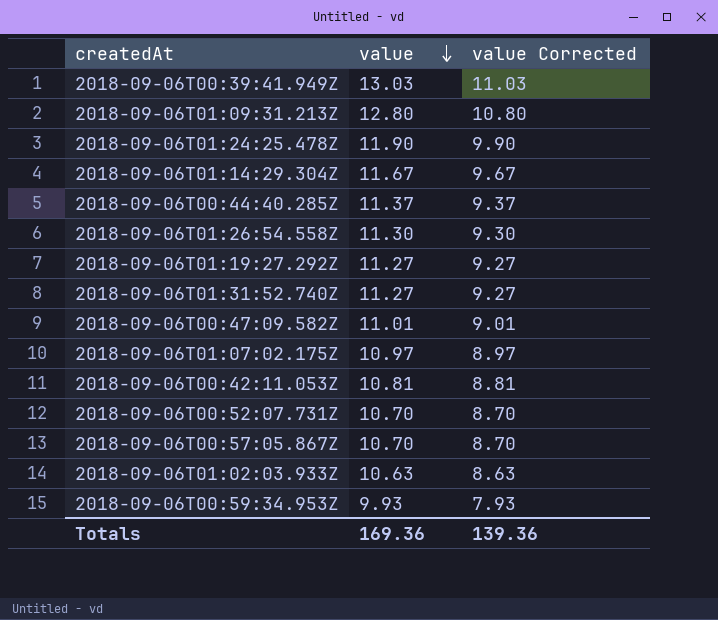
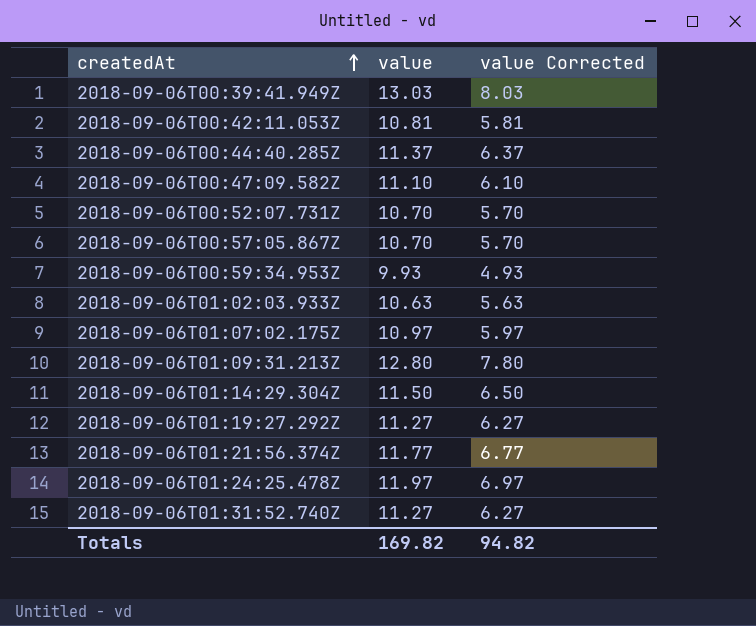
row order: value descending -> createdAt ascending
column value Corrected | formula: [value] - 2 -> [value] - 5
row 2018-09-06T01:26:54.558Z: 11.30 | 9.30 -> none
2018-09-06T00:47:09.582Z | value: 11.01 -> 11.10
2018-09-06T01:14:29.304Z | value: 11.67 -> 11.50
row 2018-09-06T01:21:56.374Z: none -> 11.77 | 6.77
2018-09-06T01:24:25.478Z | value: 11.90 -> 11.97
Totals | value: 169.36 -> 169.82
Totals | value Corrected: 139.36 -> 94.82

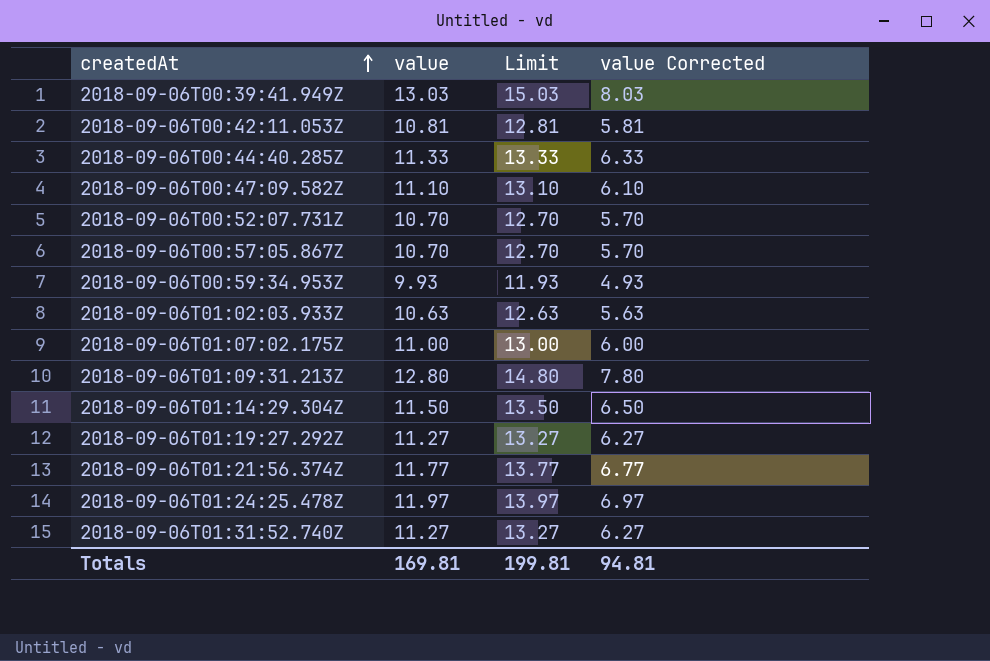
column Limit | formula: none -> [value] + 2
2018-09-06T00:44:40.285Z | value: 11.37 -> 11.33
2018-09-06T00:44:40.285Z | value Corrected: 6.37 -> 6.33
2018-09-06T01:07:02.175Z | value: 10.97 -> 11.00
2018-09-06T01:07:02.175Z | value Corrected: 5.97 -> 6.00
Totals | value: 169.82 -> 169.81
Totals | value Corrected: 94.82 -> 94.81

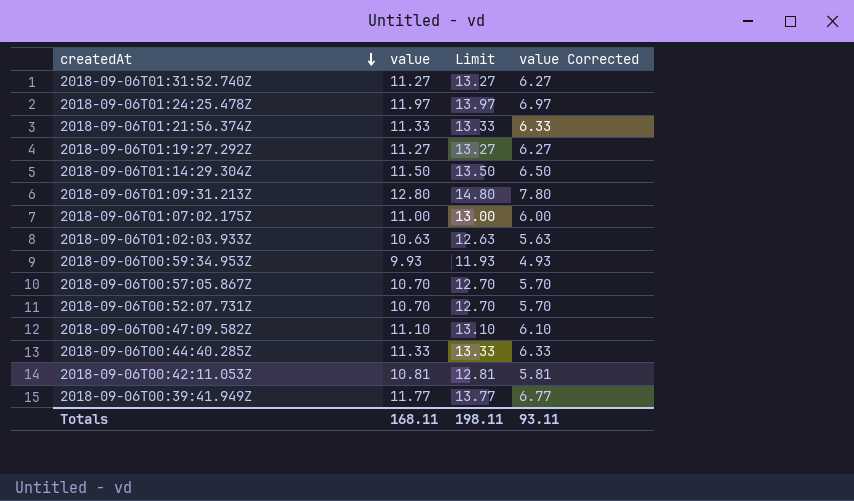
row order: createdAt ascending -> createdAt descending
2018-09-06T01:21:56.374Z | value: 11.77 -> 11.33
2018-09-06T01:21:56.374Z | Limit: 13.77 -> 13.33
2018-09-06T01:21:56.374Z | value Corrected: 6.77 -> 6.33
2018-09-06T00:39:41.949Z | value: 13.03 -> 11.77
2018-09-06T00:39:41.949Z | Limit: 15.03 -> 13.77
2018-09-06T00:39:41.949Z | value Corrected: 8.03 -> 6.77
Totals | value: 169.81 -> 168.11
Totals | Limit: 199.81 -> 198.11
Totals | value Corrected: 94.81 -> 93.11

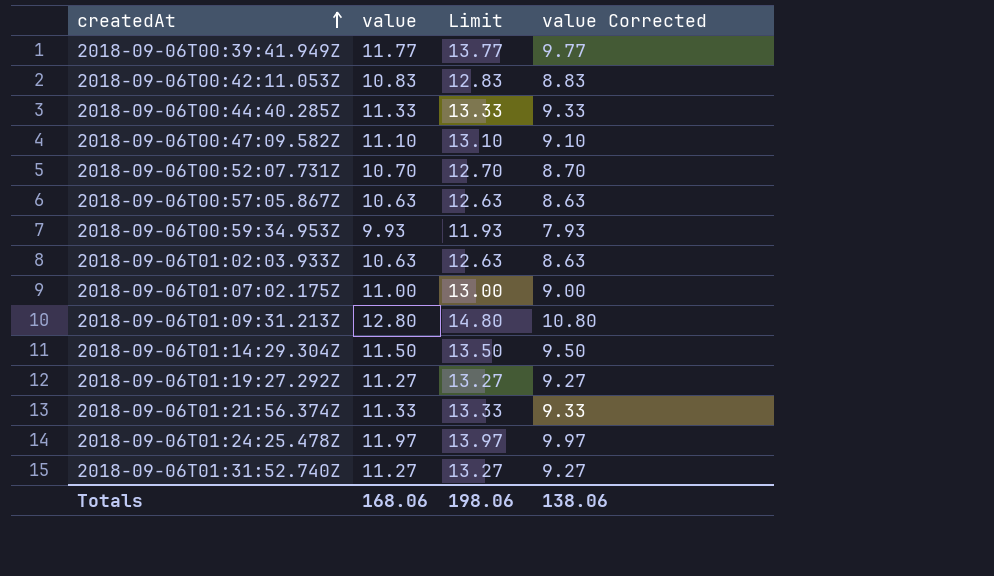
row order: createdAt descending -> createdAt ascending
column value Corrected | formula: [value] - 5 -> [value] - 2
2018-09-06T00:42:11.053Z | value: 10.81 -> 10.83
2018-09-06T00:42:11.053Z | Limit: 12.81 -> 12.83
2018-09-06T00:57:05.867Z | value: 10.70 -> 10.63
2018-09-06T00:57:05.867Z | Limit: 12.70 -> 12.63
Totals | value: 168.11 -> 168.06
Totals | Limit: 198.11 -> 198.06
Totals | value Corrected: 93.11 -> 138.06

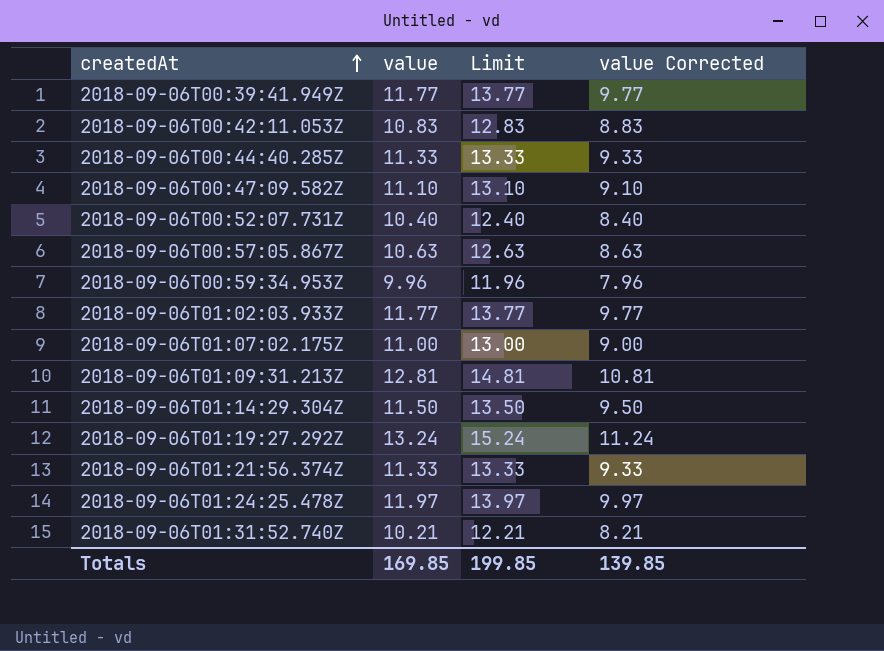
2018-09-06T00:52:07.731Z | value: 10.70 -> 10.40
2018-09-06T00:52:07.731Z | Limit: 12.70 -> 12.40
2018-09-06T00:52:07.731Z | value Corrected: 8.70 -> 8.40
2018-09-06T00:59:34.953Z | value: 9.93 -> 9.96
2018-09-06T00:59:34.953Z | Limit: 11.93 -> 11.96
2018-09-06T00:59:34.953Z | value Corrected: 7.93 -> 7.96
2018-09-06T01:02:03.933Z | value: 10.63 -> 11.77
2018-09-06T01:02:03.933Z | Limit: 12.63 -> 13.77
2018-09-06T01:02:03.933Z | value Corrected: 8.63 -> 9.77
2018-09-06T01:09:31.213Z | value: 12.80 -> 12.81
2018-09-06T01:09:31.213Z | Limit: 14.80 -> 14.81
2018-09-06T01:09:31.213Z | value Corrected: 10.80 -> 10.81
2018-09-06T01:19:27.292Z | value: 11.27 -> 13.24
2018-09-06T01:19:27.292Z | Limit: 13.27 -> 15.24
2018-09-06T01:19:27.292Z | value Corrected: 9.27 -> 11.24
2018-09-06T01:31:52.740Z | value: 11.27 -> 10.21
2018-09-06T01:31:52.740Z | Limit: 13.27 -> 12.21
2018-09-06T01:31:52.740Z | value Corrected: 9.27 -> 8.21
Totals | value: 168.06 -> 169.85
Totals | Limit: 198.06 -> 199.85
Totals | value Corrected: 138.06 -> 139.85

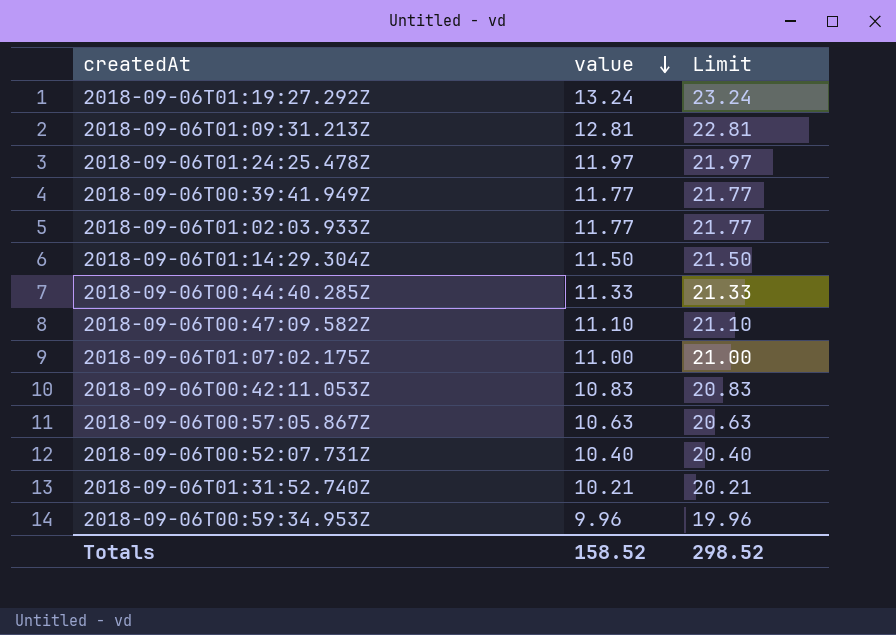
row order: createdAt ascending -> value descending
column value Corrected | formula: [value] - 2 -> none
column Limit | formula: [value] + 2 -> [value] + 10
row 2018-09-06T01:21:56.374Z: 11.33 | 13.33 | 9.33 -> none
Totals | value: 169.85 -> 158.52
Totals | Limit: 199.85 -> 298.52

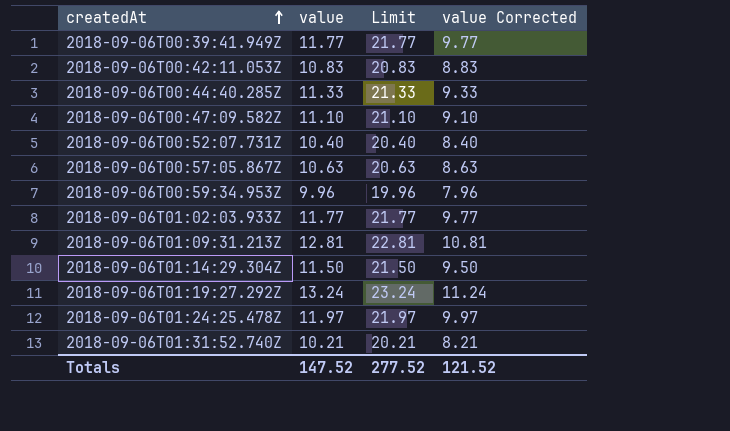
row order: value descending -> createdAt ascending
column value Corrected | formula: none -> [value] - 2
row 2018-09-06T01:07:02.175Z: 11.00 | 21.00 -> none
Totals | value: 158.52 -> 147.52
Totals | Limit: 298.52 -> 277.52

